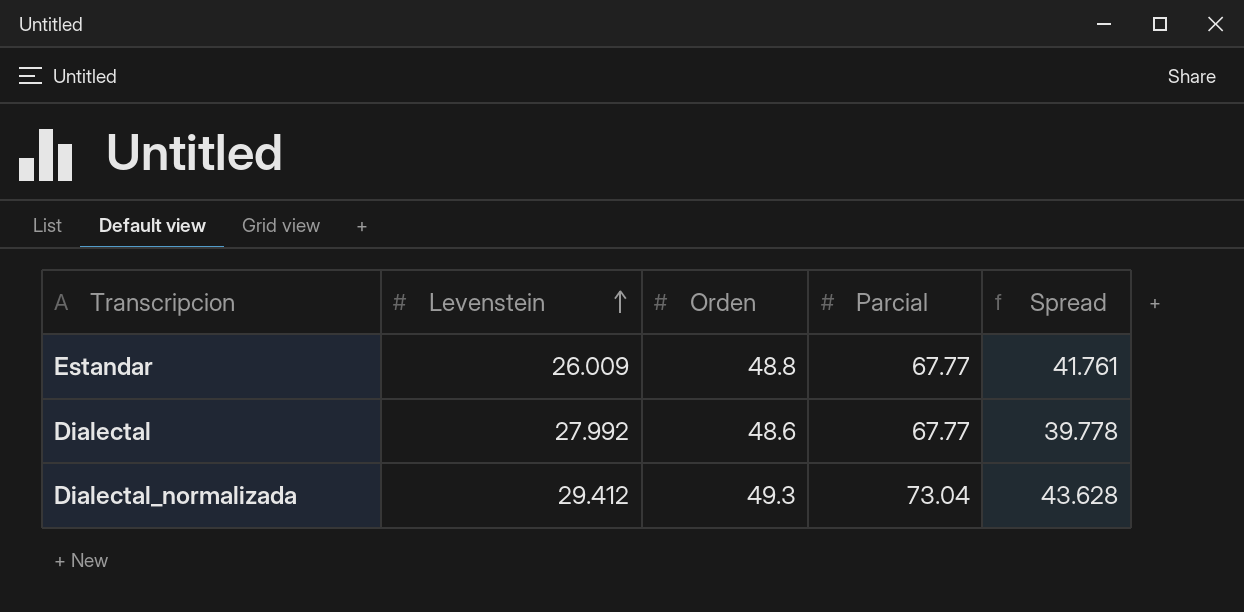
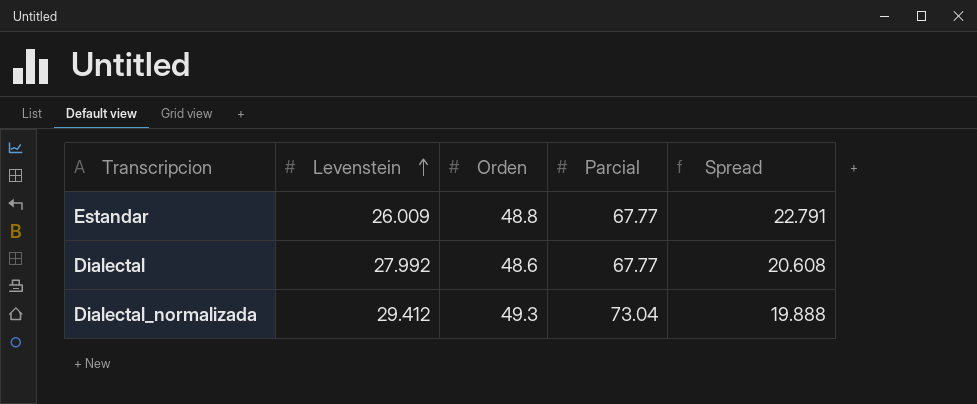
column Spread | formula: [Parcial] - [Levenstein] -> [Orden] - [Levenstein]

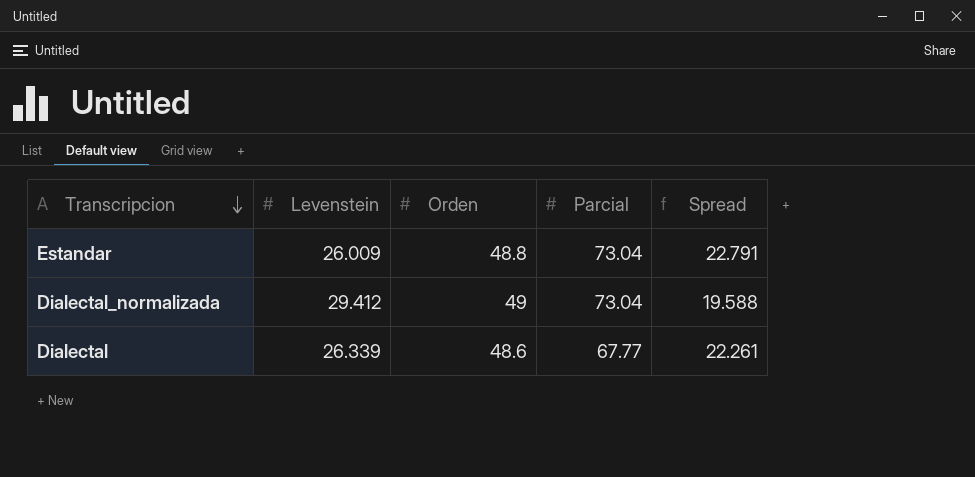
row order: Levenstein ascending -> Transcripcion descending
Estandar | Parcial: 67.77 -> 73.04
Dialectal_normalizada | Orden: 49.3 -> 49
Dialectal_normalizada | Spread: 19.888 -> 19.588
Dialectal | Levenstein: 27.992 -> 26.339
Dialectal | Spread: 20.608 -> 22.261

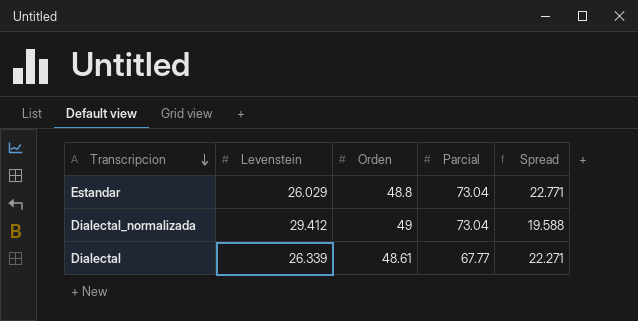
Estandar | Levenstein: 26.009 -> 26.029
Estandar | Spread: 22.791 -> 22.771
Dialectal | Orden: 48.6 -> 48.61
Dialectal | Spread: 22.261 -> 22.271

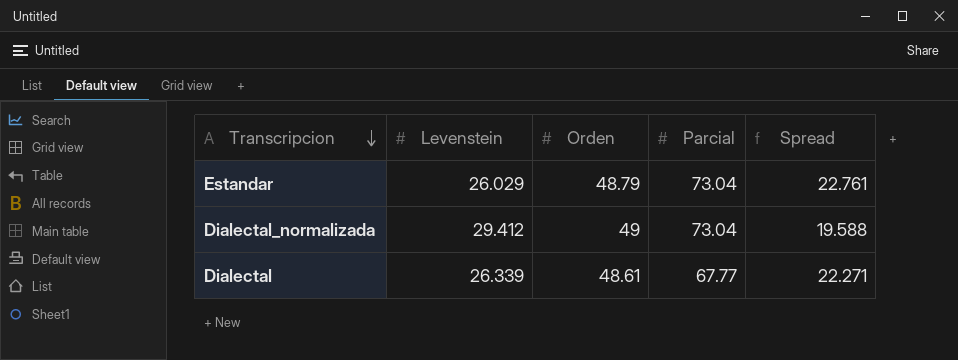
Estandar | Orden: 48.8 -> 48.79
Estandar | Spread: 22.771 -> 22.761

